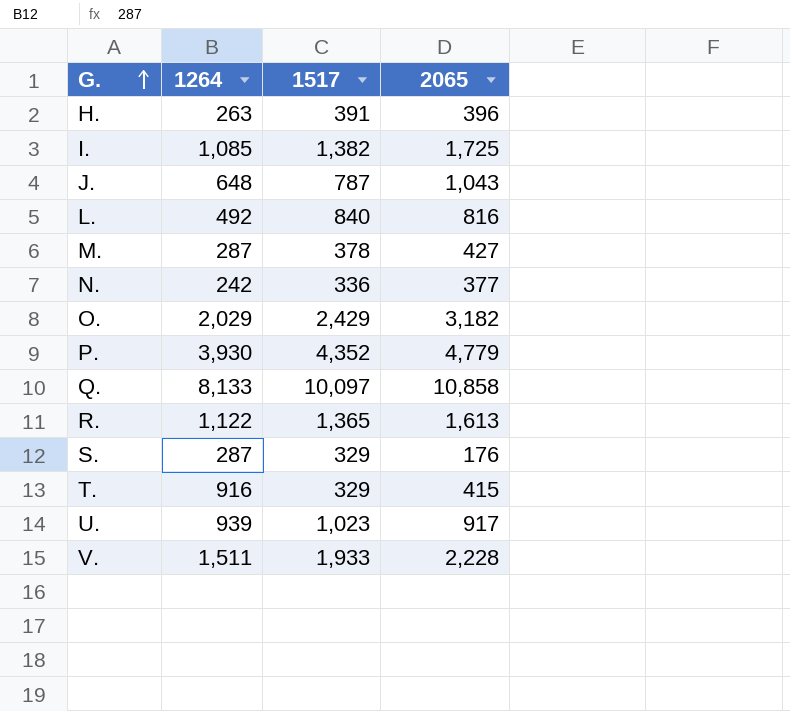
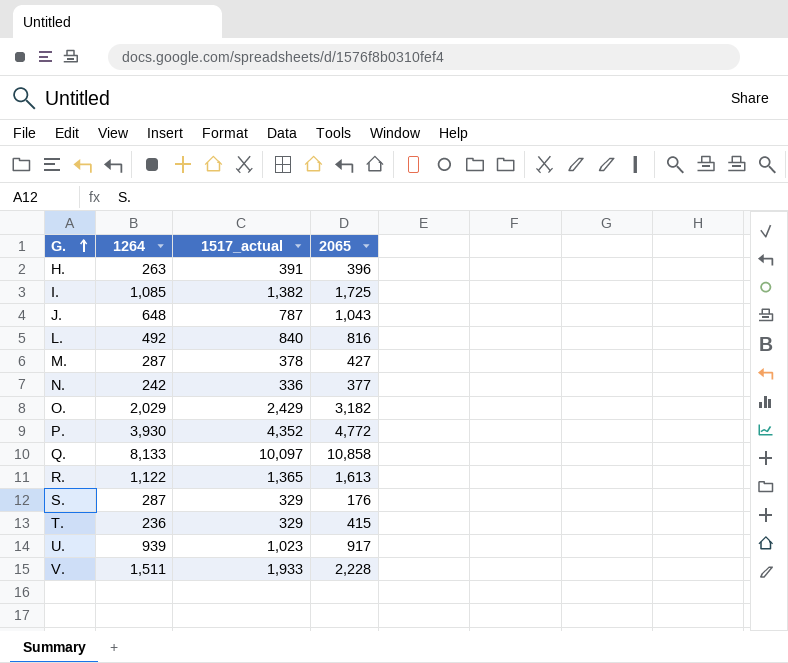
column name: 1517 -> 1517_actual
P. | 2065: 4,779 -> 4,772
T. | 1264: 916 -> 236

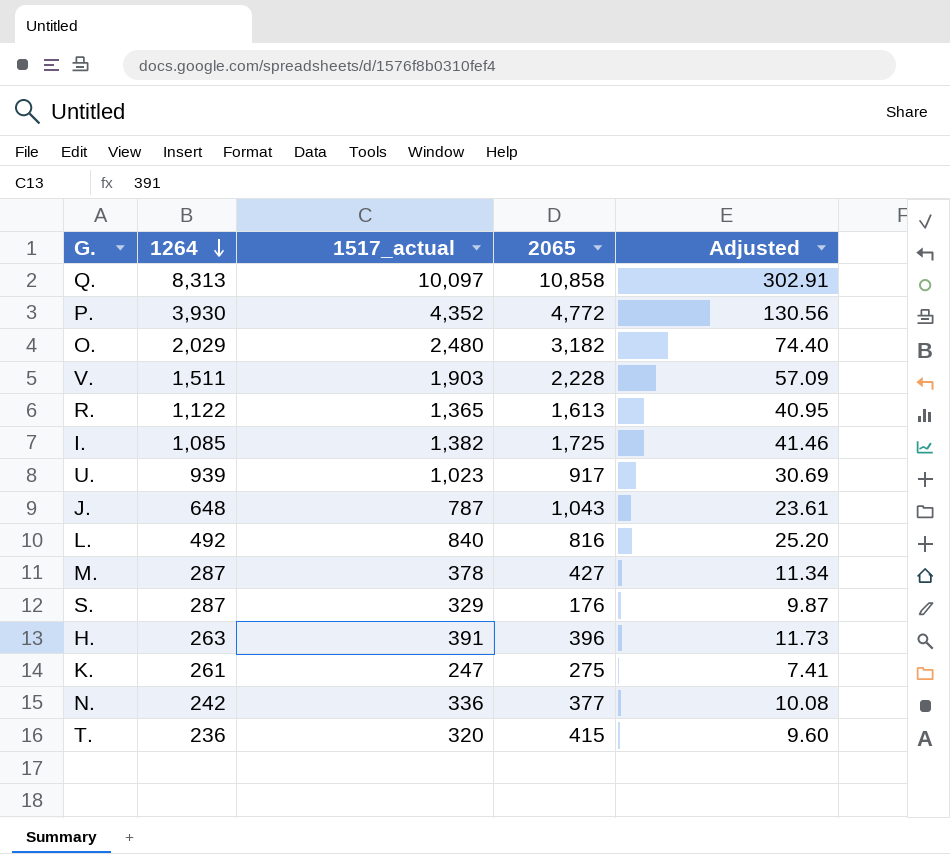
row order: G. ascending -> 1264 descending
column Adjusted | formula: none -> [1517_actual] * 0.03
Q. | 1264: 8,133 -> 8,313
O. | 1517_actual: 2,429 -> 2,480
V. | 1517_actual: 1,933 -> 1,903
row K.: none -> 261 | 247 | 275 | 7.41
T. | 1517_actual: 329 -> 320

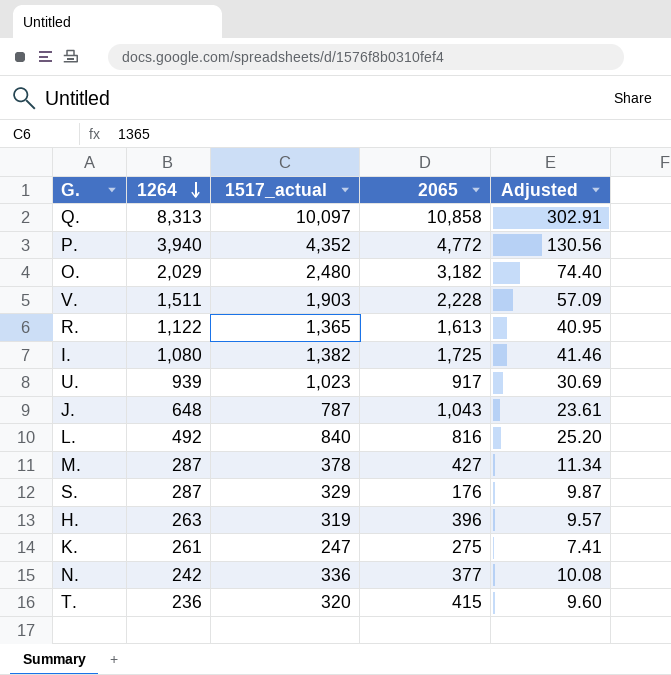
P. | 1264: 3,930 -> 3,940
I. | 1264: 1,085 -> 1,080
H. | 1517_actual: 391 -> 319
H. | Adjusted: 11.73 -> 9.57

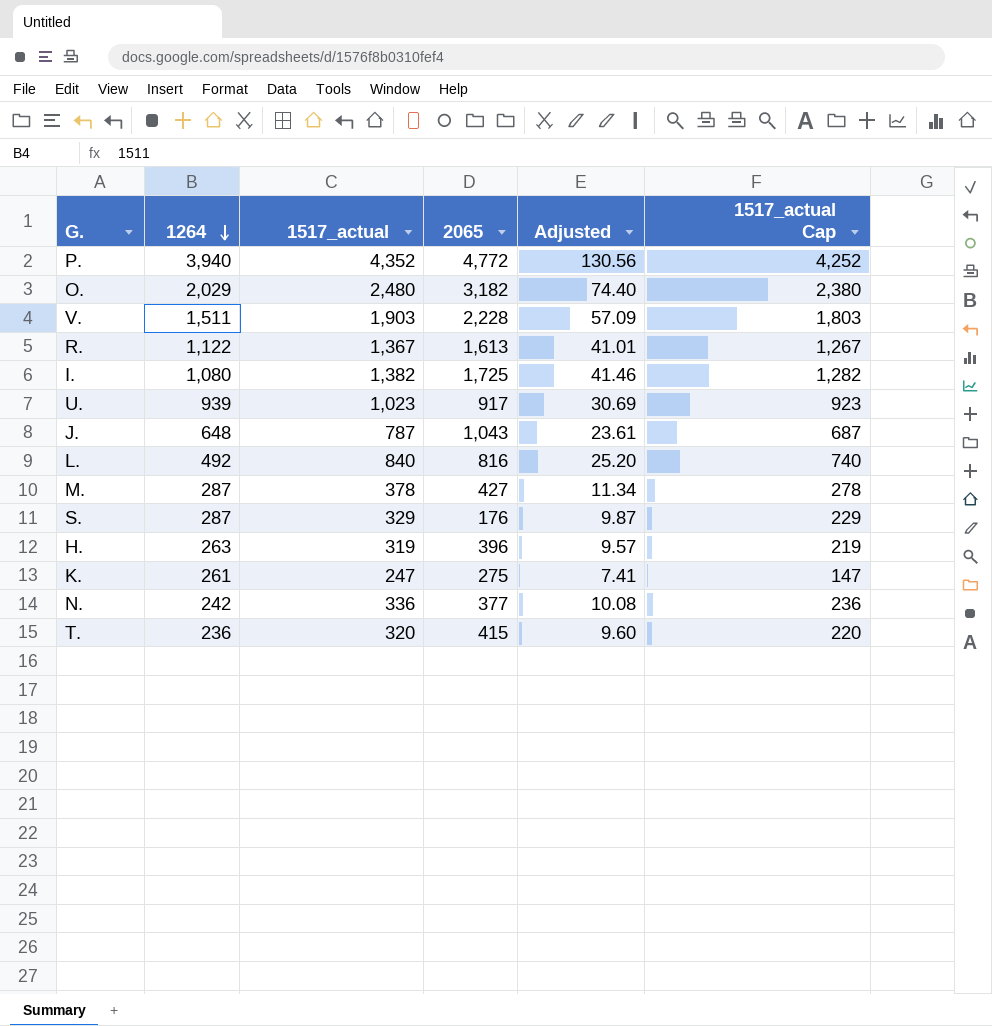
column 1517_actual Cap | formula: none -> [1517_actual] - 100
row Q.: 8,313 | 10,097 | 10,858 | 302.91 -> none
R. | 1517_actual: 1,365 -> 1,367
R. | Adjusted: 40.95 -> 41.01

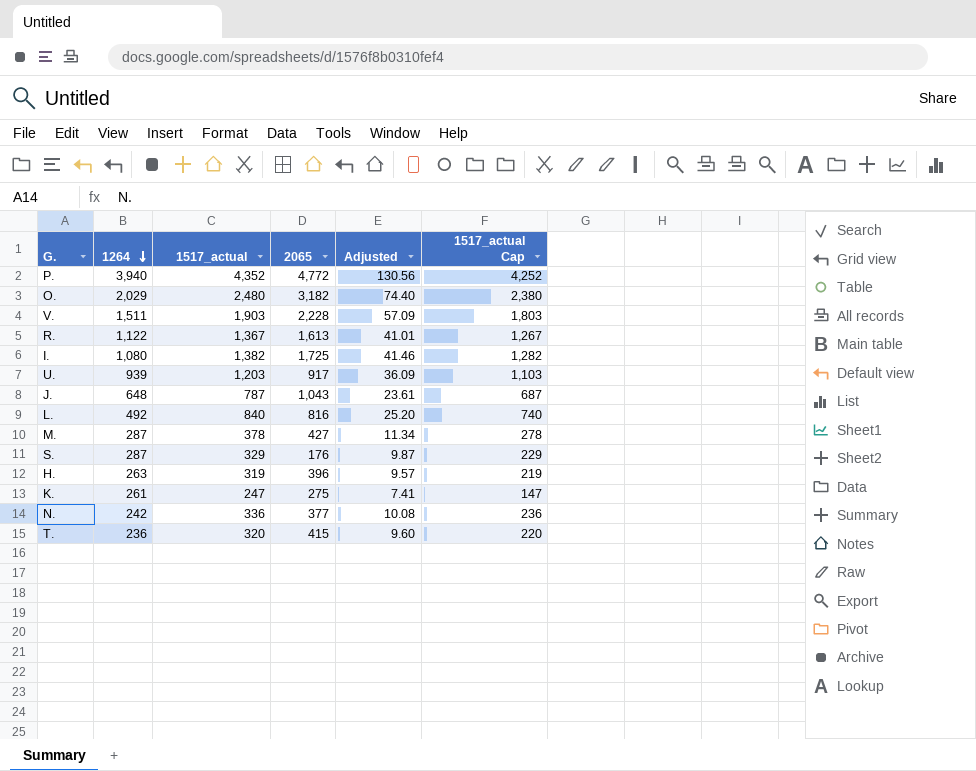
U. | 1517_actual: 1,023 -> 1,203
U. | Adjusted: 30.69 -> 36.09
U. | 1517_actual Cap: 923 -> 1,103

